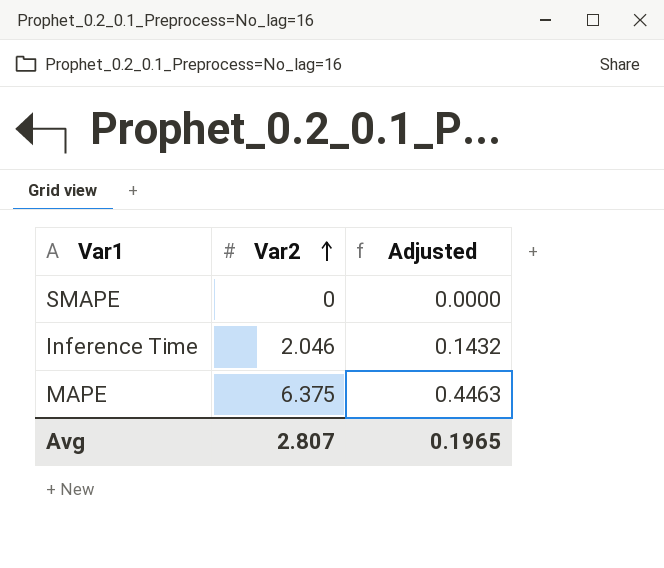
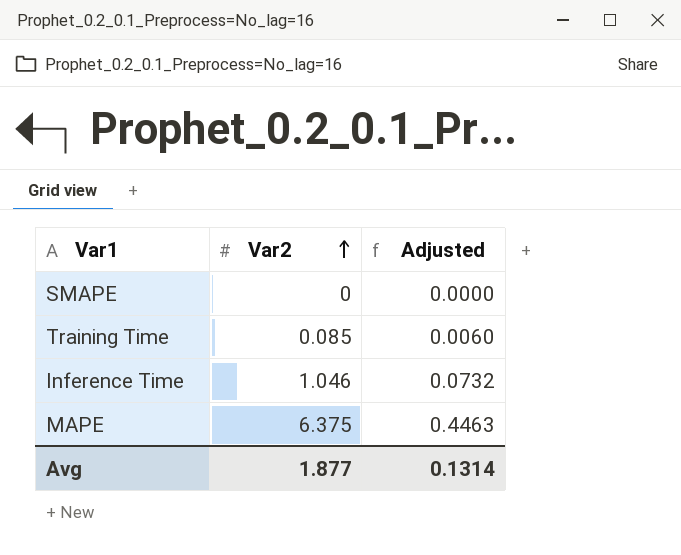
row Training Time: none -> 0.085 | 0.0060
Inference Time | Var2: 2.046 -> 1.046
Inference Time | Adjusted: 0.1432 -> 0.0732
Avg | Var2: 2.807 -> 1.877
Avg | Adjusted: 0.1965 -> 0.1314

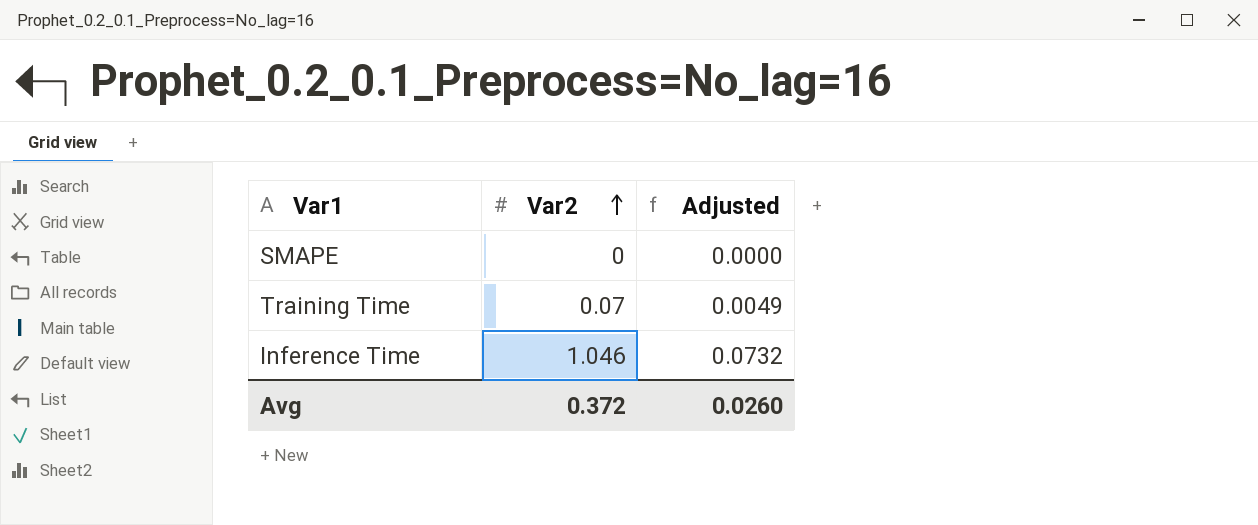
row MAPE: 6.375 | 0.4463 -> none
Training Time | Var2: 0.085 -> 0.07
Training Time | Adjusted: 0.0060 -> 0.0049
Avg | Var2: 1.877 -> 0.372
Avg | Adjusted: 0.1314 -> 0.0260

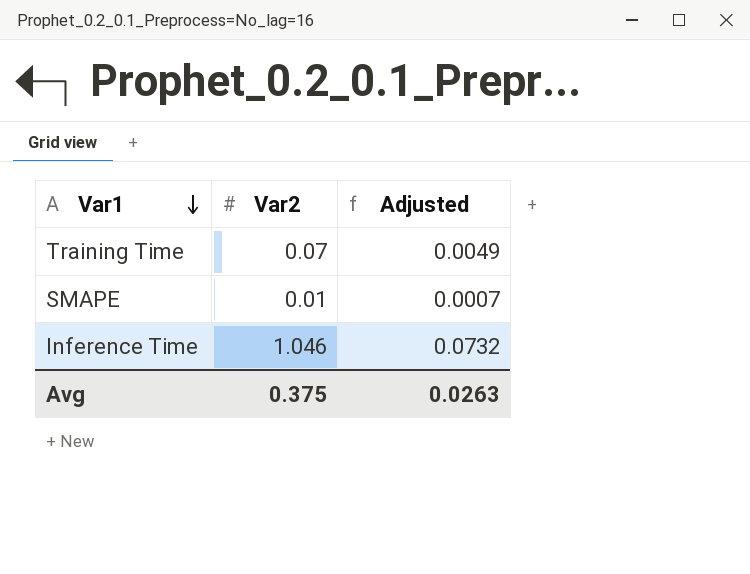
row order: Var2 ascending -> Var1 descending
SMAPE | Var2: 0 -> 0.01
SMAPE | Adjusted: 0.0000 -> 0.0007
Avg | Var2: 0.372 -> 0.375
Avg | Adjusted: 0.0260 -> 0.0263

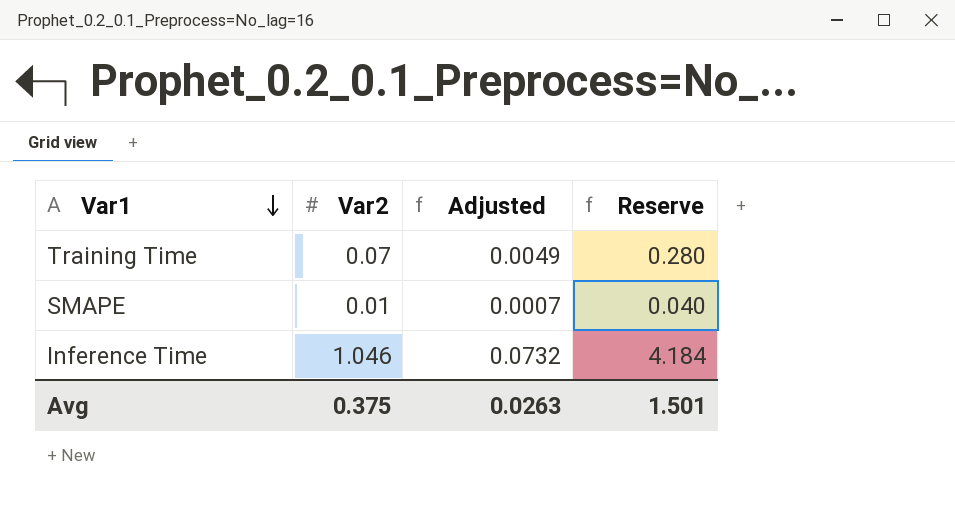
column Reserve | formula: none -> [Var2] * 4

